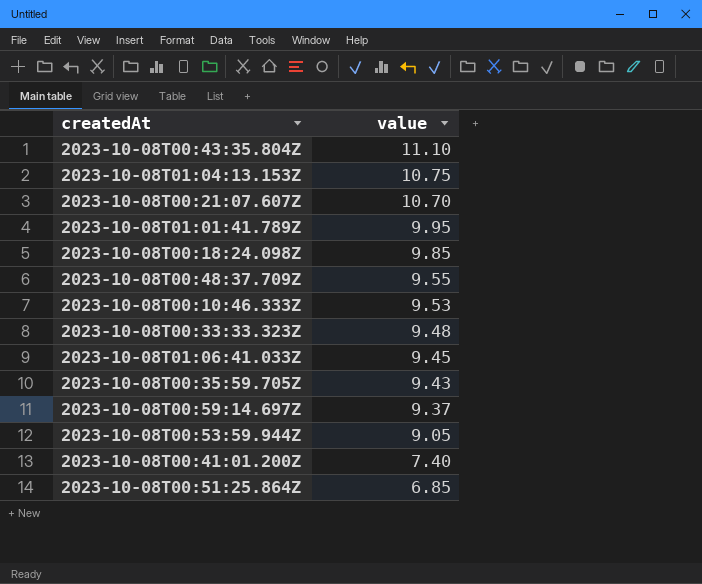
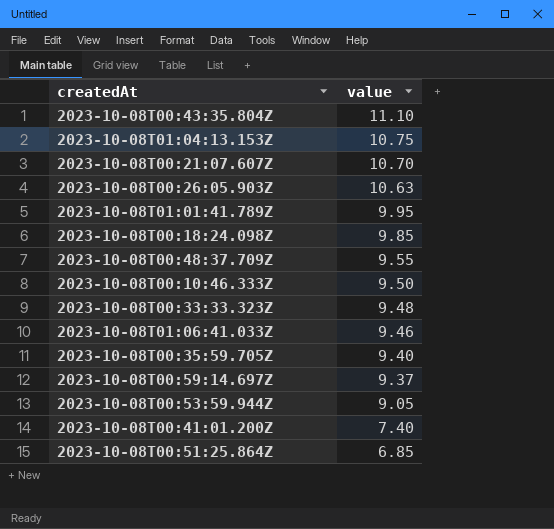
row 2023-10-08T00:26:05.903Z: none -> 10.63
2023-10-08T00:10:46.333Z | value: 9.53 -> 9.50
2023-10-08T01:06:41.033Z | value: 9.45 -> 9.46
2023-10-08T00:35:59.705Z | value: 9.43 -> 9.40

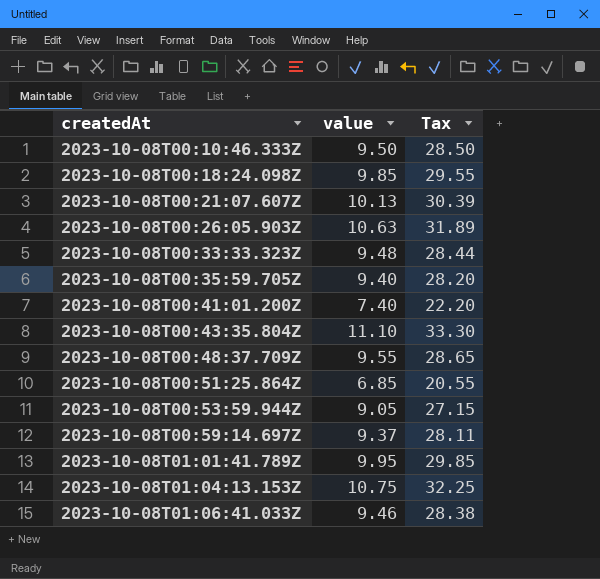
row order: value descending -> createdAt ascending
column Tax | formula: none -> [value] * 3
2023-10-08T00:21:07.607Z | value: 10.70 -> 10.13

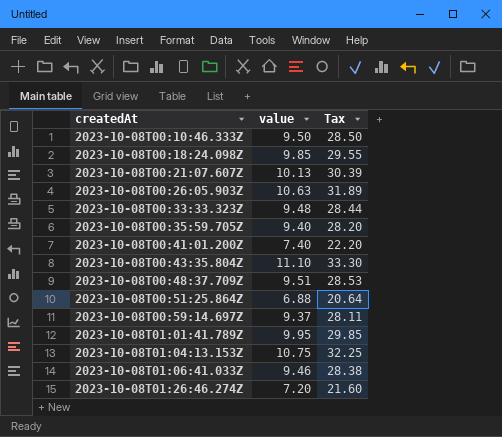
row 2023-10-08T00:53:59.944Z: 9.05 | 27.15 -> none
2023-10-08T00:48:37.709Z | value: 9.55 -> 9.51
2023-10-08T00:48:37.709Z | Tax: 28.65 -> 28.53
2023-10-08T00:51:25.864Z | value: 6.85 -> 6.88
2023-10-08T00:51:25.864Z | Tax: 20.55 -> 20.64
row 2023-10-08T01:26:46.274Z: none -> 7.20 | 21.60

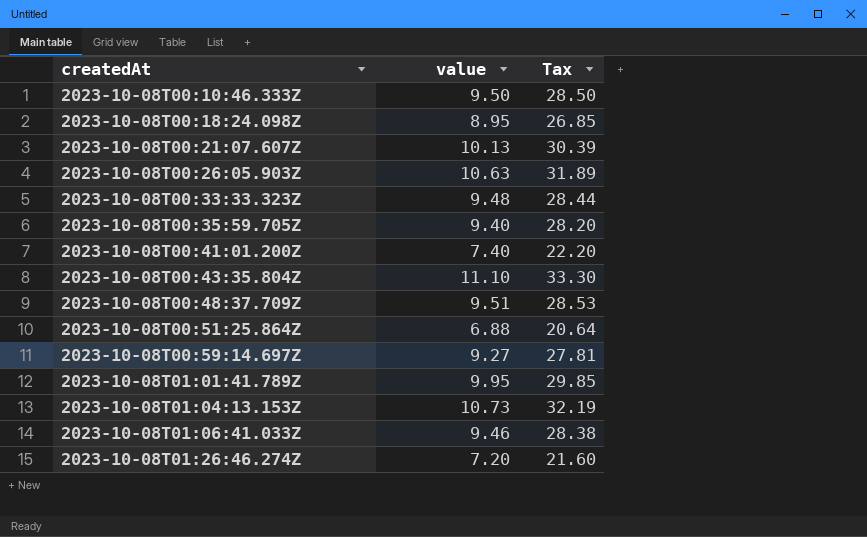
2023-10-08T00:18:24.098Z | value: 9.85 -> 8.95
2023-10-08T00:18:24.098Z | Tax: 29.55 -> 26.85
2023-10-08T00:59:14.697Z | value: 9.37 -> 9.27
2023-10-08T00:59:14.697Z | Tax: 28.11 -> 27.81
2023-10-08T01:04:13.153Z | value: 10.75 -> 10.73
2023-10-08T01:04:13.153Z | Tax: 32.25 -> 32.19

